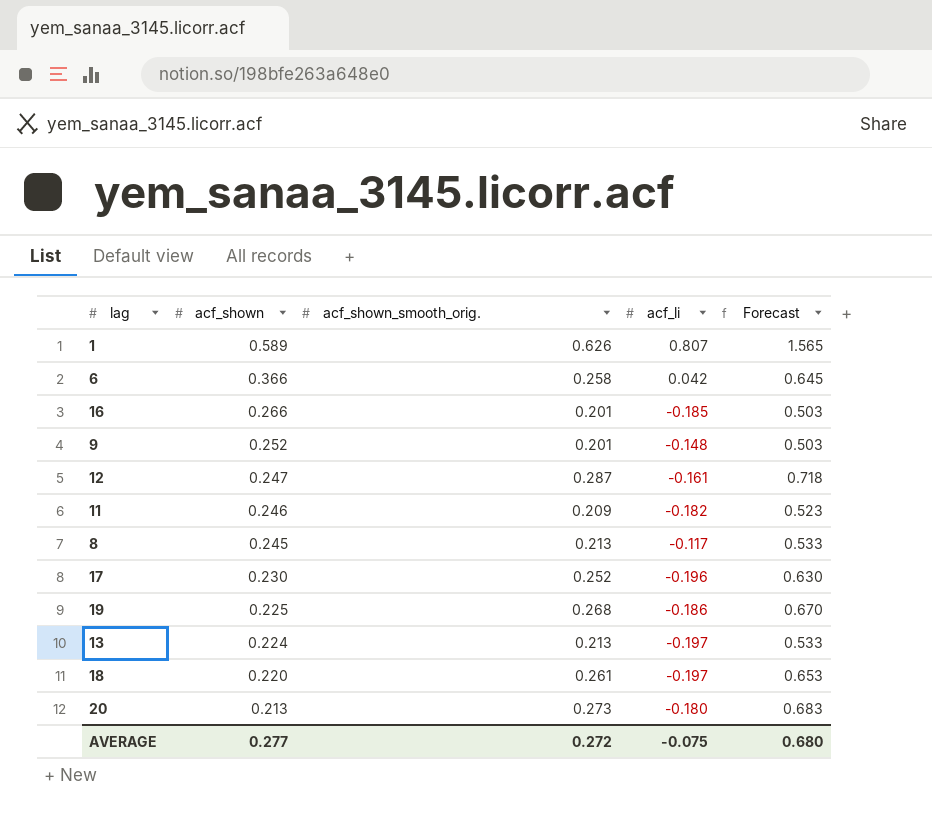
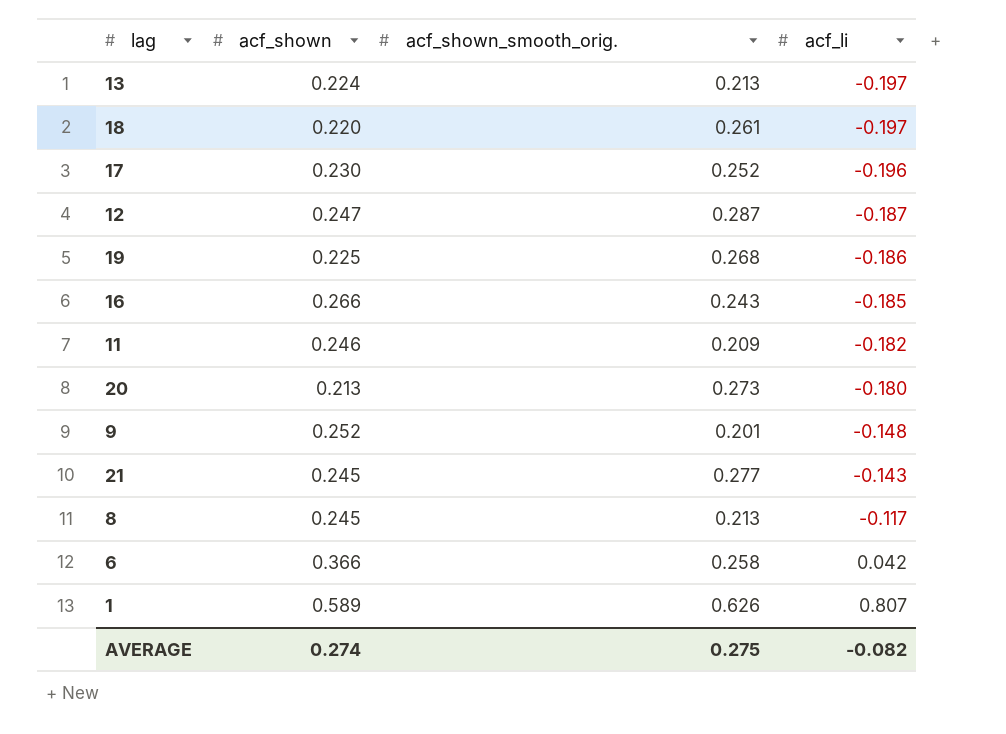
row order: acf_shown descending -> acf_li ascending
column Forecast | formula: [acf_shown_smooth_orig.] * 2.5 -> none
12 | acf_li: -0.161 -> -0.187
16 | acf_shown_smooth_orig.: 0.201 -> 0.243
row 21: none -> 0.245 | 0.277 | -0.143
AVERAGE | acf_shown: 0.277 -> 0.274
AVERAGE | acf_shown_smooth_orig.: 0.272 -> 0.275
AVERAGE | acf_li: -0.075 -> -0.082

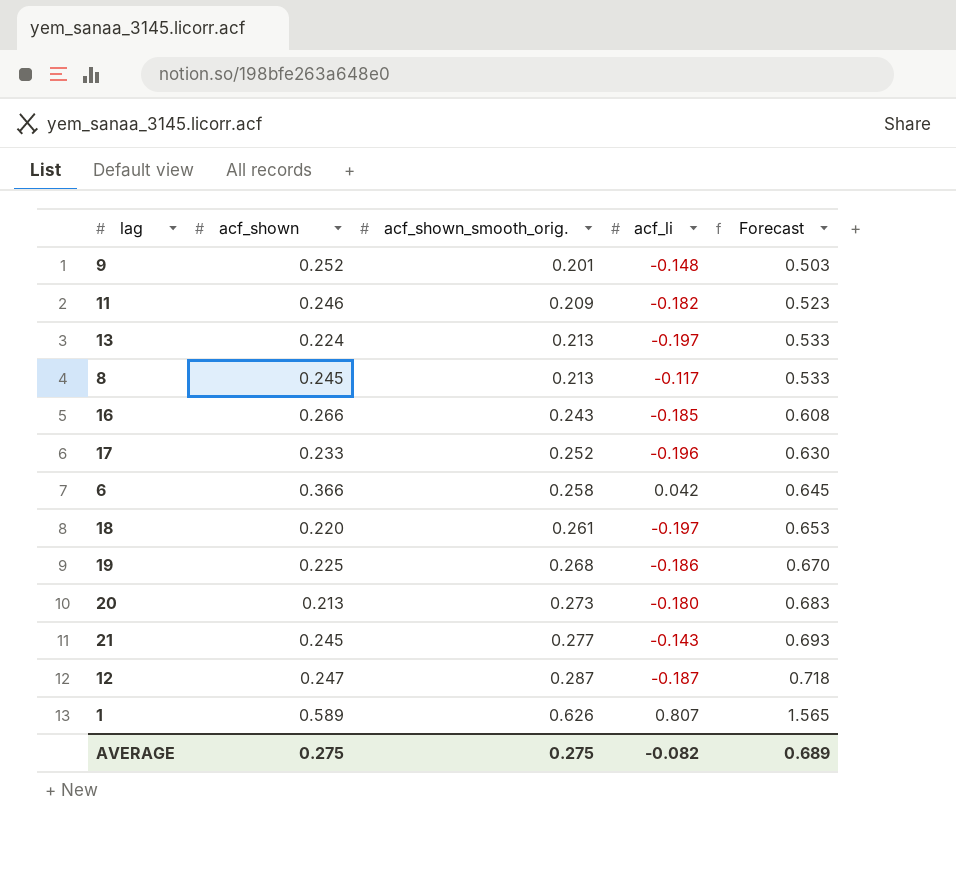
row order: acf_li ascending -> acf_shown_smooth_orig. ascending
column Forecast | formula: none -> [acf_shown_smooth_orig.] * 2.5
17 | acf_shown: 0.230 -> 0.233
AVERAGE | acf_shown: 0.274 -> 0.275

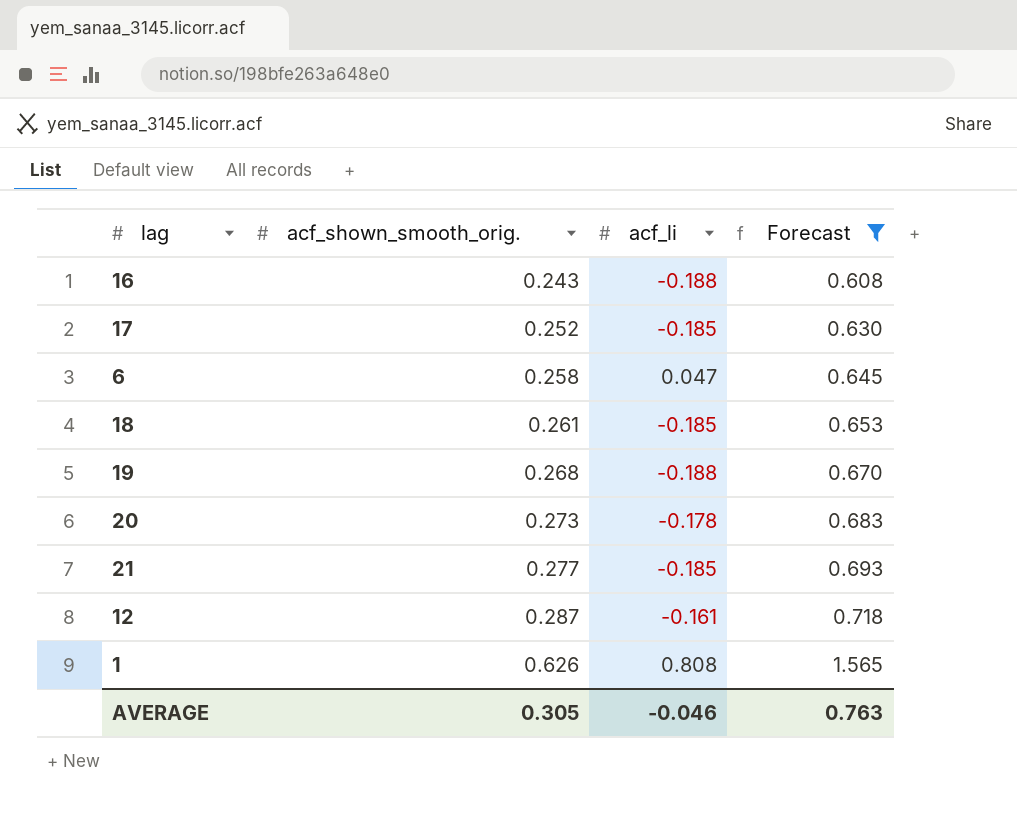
filter: none -> Forecast >= 0.608
column acf_shown | position: 2 -> none
16 | acf_li: -0.185 -> -0.188
17 | acf_li: -0.196 -> -0.185
6 | acf_li: 0.042 -> 0.047
18 | acf_li: -0.197 -> -0.185
19 | acf_li: -0.186 -> -0.188
20 | acf_li: -0.180 -> -0.178
21 | acf_li: -0.143 -> -0.185
12 | acf_li: -0.187 -> -0.161
1 | acf_li: 0.807 -> 0.808
AVERAGE | acf_shown_smooth_orig.: 0.275 -> 0.305
AVERAGE | acf_li: -0.082 -> -0.046
AVERAGE | Forecast: 0.689 -> 0.763

